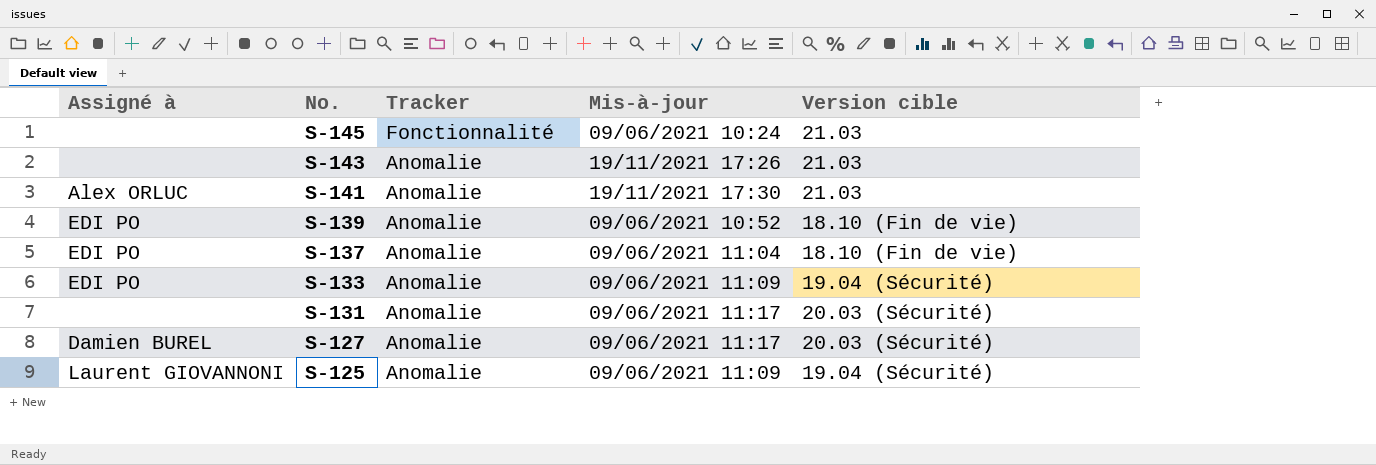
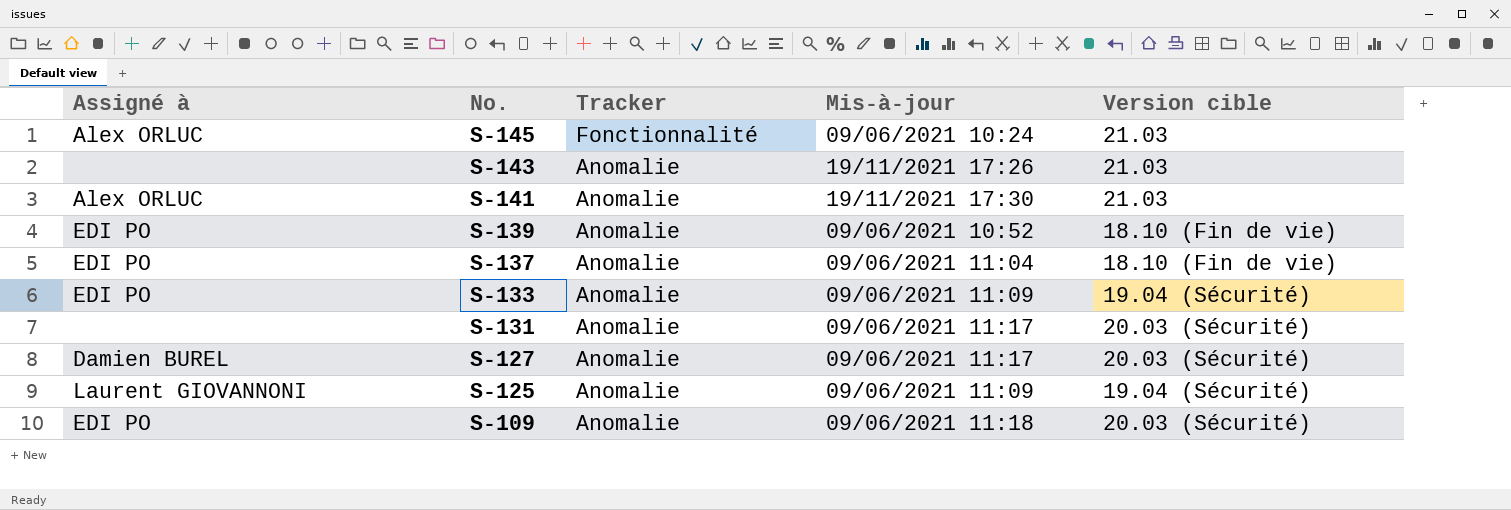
S-145 | Assigné à: none -> Alex ORLUC
row S-109: none -> EDI PO | Anomalie | 09/06/2021 11:18 | 20.03 (Sécurité)

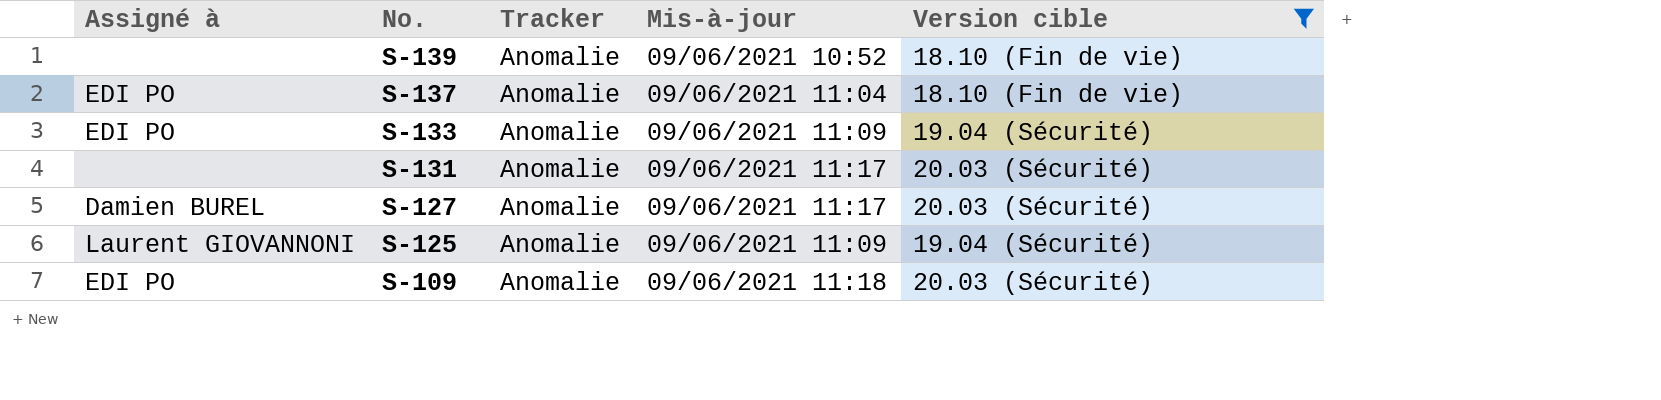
filter: none -> Version cible != 21.03
S-139 | Assigné à: EDI PO -> none

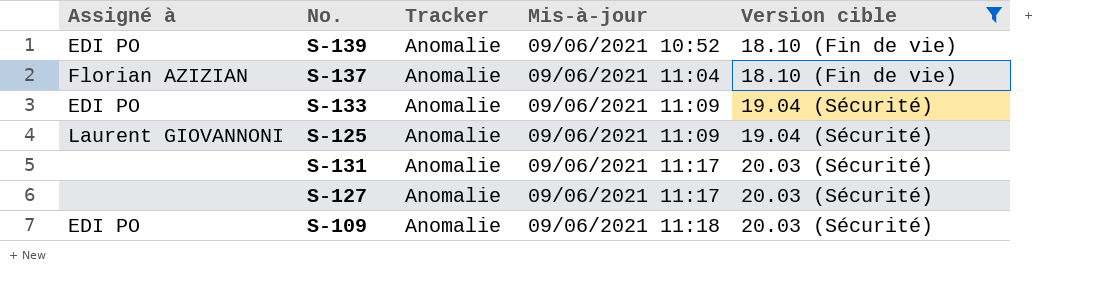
row order: No. descending -> Mis-à-jour ascending
S-139 | Assigné à: none -> EDI PO
S-137 | Assigné à: EDI PO -> Florian AZIZIAN
S-127 | Assigné à: Damien BUREL -> none

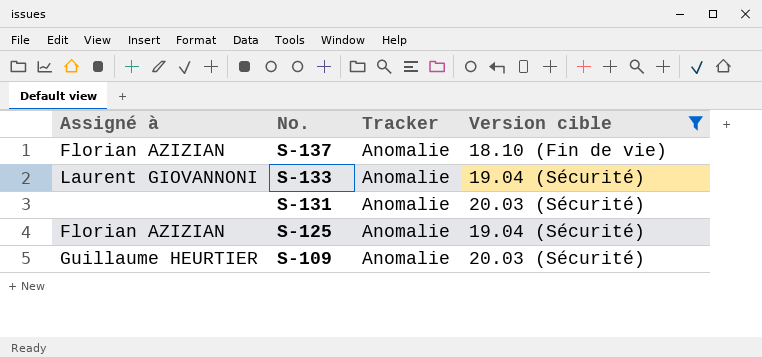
row order: Mis-à-jour ascending -> No. descending
column Mis-à-jour | position: 4 -> none
row S-139: EDI PO | Anomalie | 09/06/2021 10:52 | 18.10 (Fin de vie) -> none
row S-127: none | Anomalie | 09/06/2021 11:17 | 20.03 (Sécurité) -> none
S-133 | Assigné à: EDI PO -> Laurent GIOVANNONI
S-125 | Assigné à: Laurent GIOVANNONI -> Florian AZIZIAN
S-109 | Assigné à: EDI PO -> Guillaume HEURTIER

